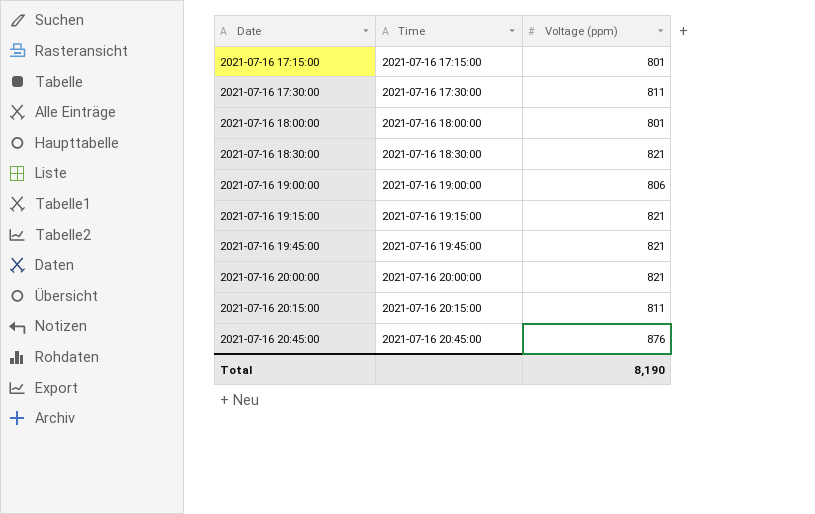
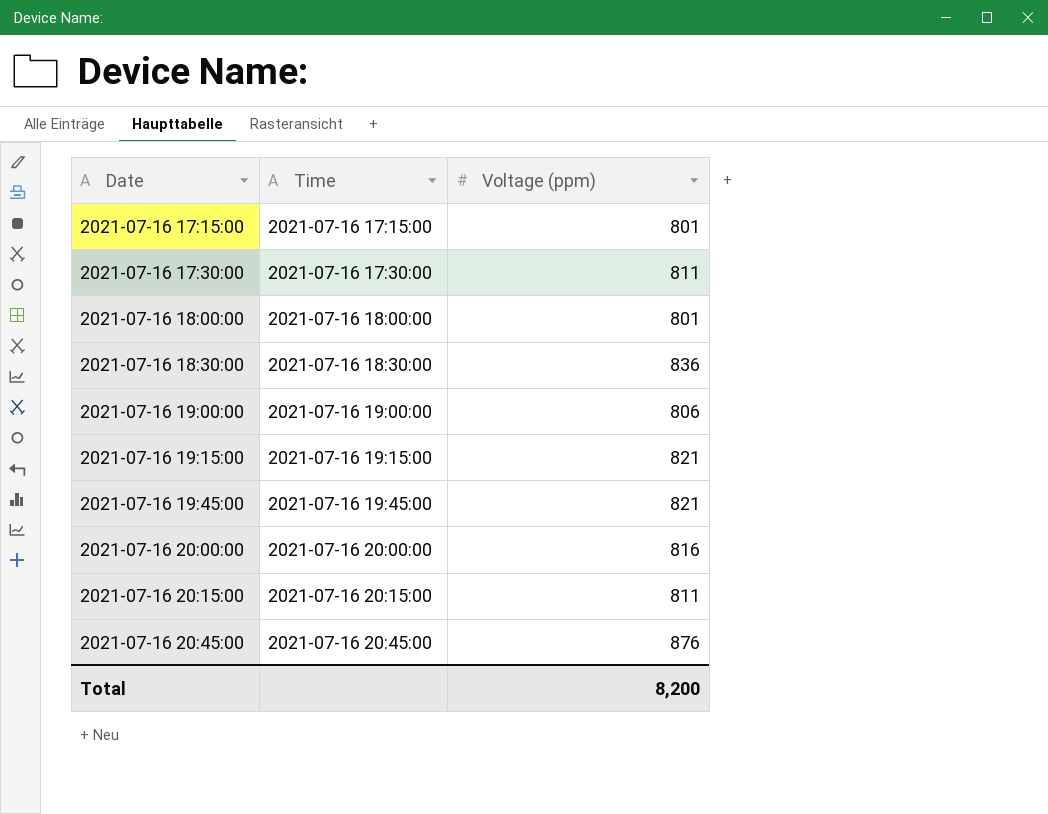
2021-07-16 18:30:00 | Voltage (ppm): 821 -> 836
2021-07-16 20:00:00 | Voltage (ppm): 821 -> 816
Total | Voltage (ppm): 8,190 -> 8,200

